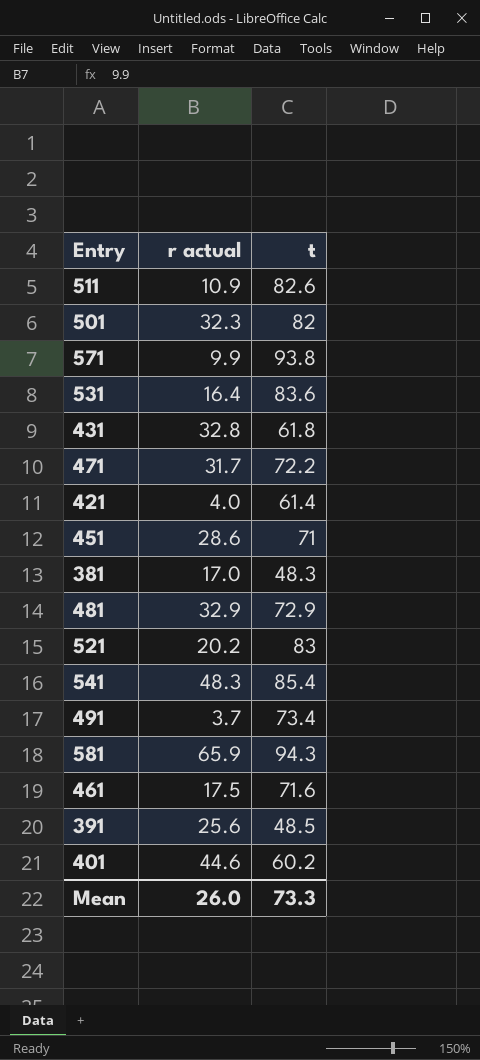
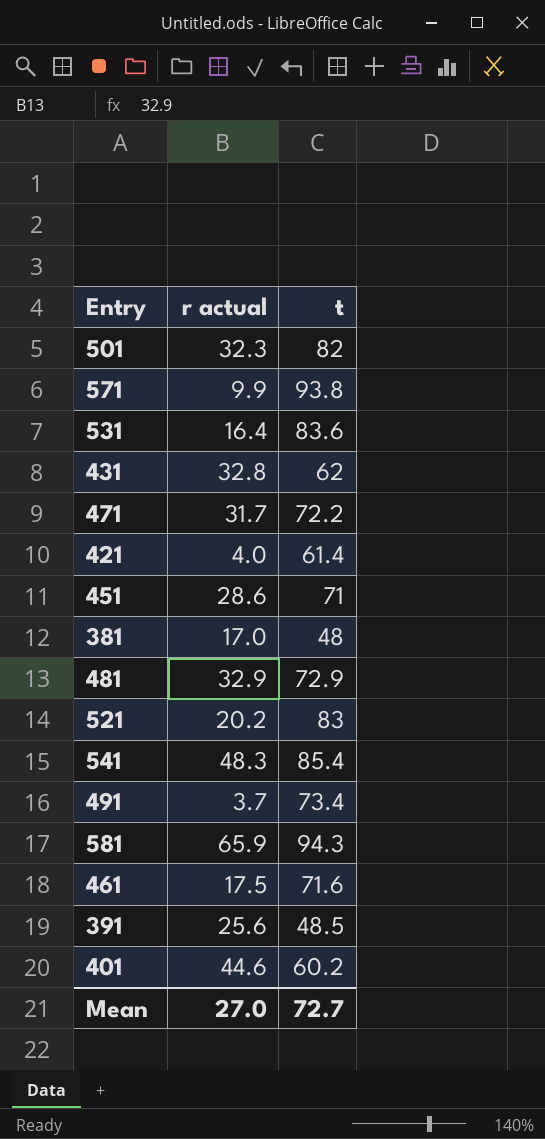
row 511: 10.9 | 82.6 -> none
431 | t: 61.8 -> 62
381 | t: 48.3 -> 48
Mean | r actual: 26.0 -> 27.0
Mean | t: 73.3 -> 72.7

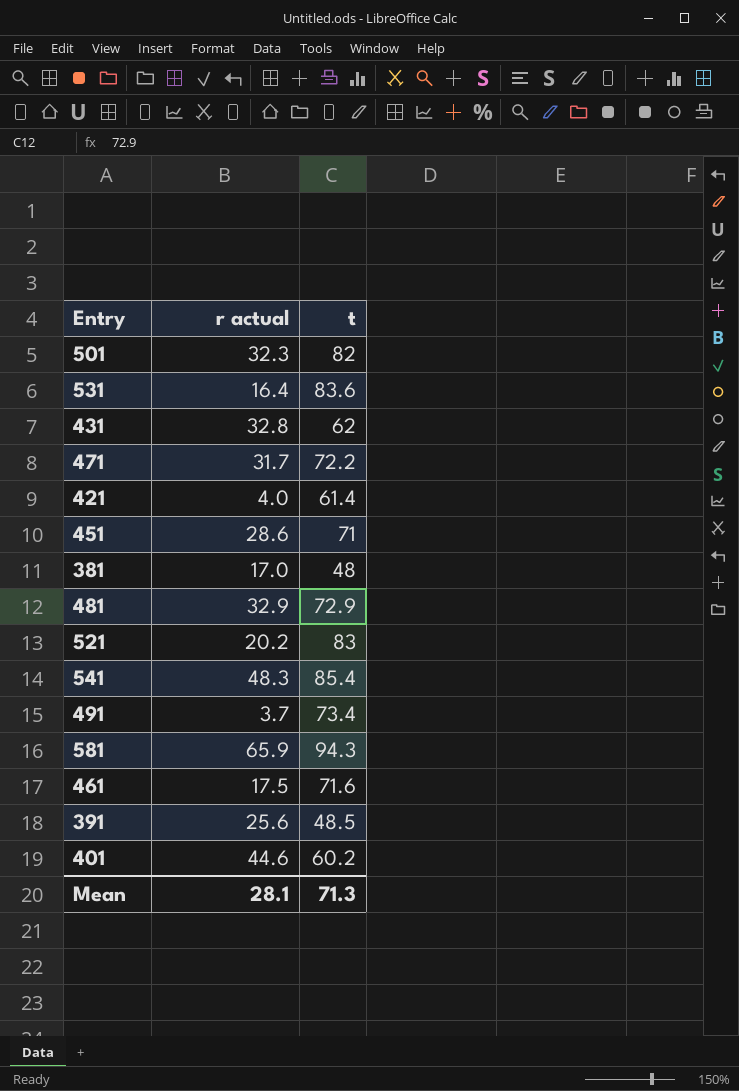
row 571: 9.9 | 93.8 -> none
Mean | r actual: 27.0 -> 28.1
Mean | t: 72.7 -> 71.3

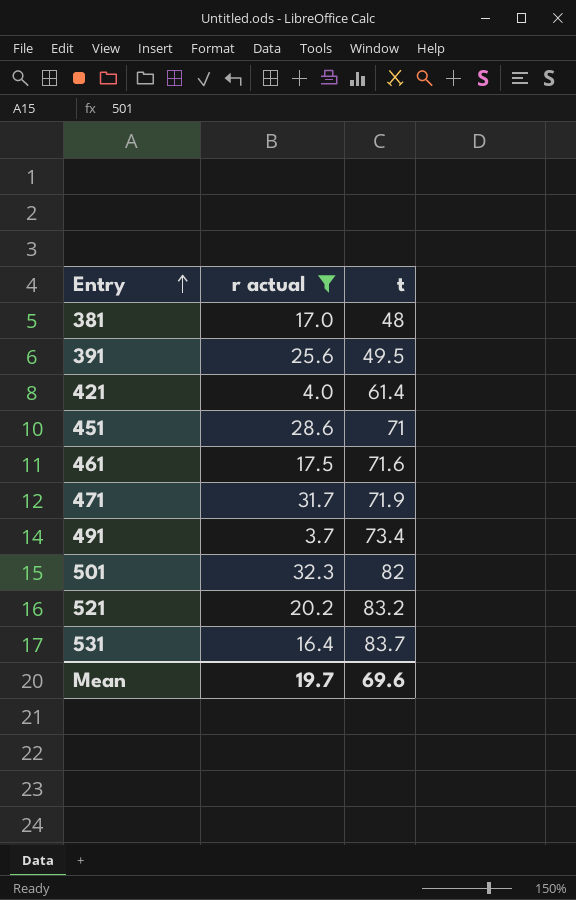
filter: none -> r actual <= 32.3
row order: none -> Entry ascending
391 | t: 48.5 -> 49.5
471 | t: 72.2 -> 71.9
521 | t: 83 -> 83.2
531 | t: 83.6 -> 83.7
Mean | r actual: 28.1 -> 19.7
Mean | t: 71.3 -> 69.6

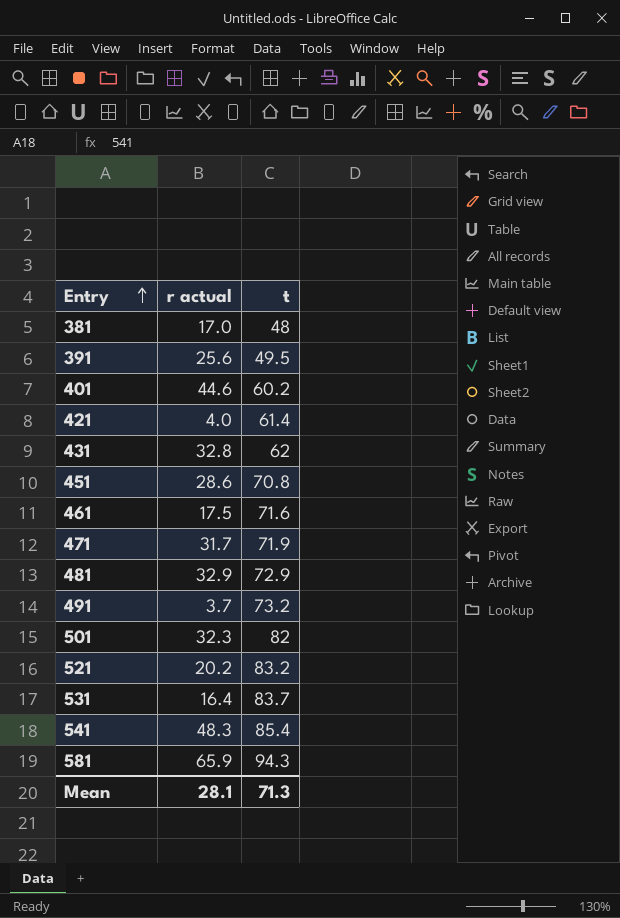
filter: r actual <= 32.3 -> none
451 | t: 71 -> 70.8
491 | t: 73.4 -> 73.2
Mean | r actual: 19.7 -> 28.1
Mean | t: 69.6 -> 71.3

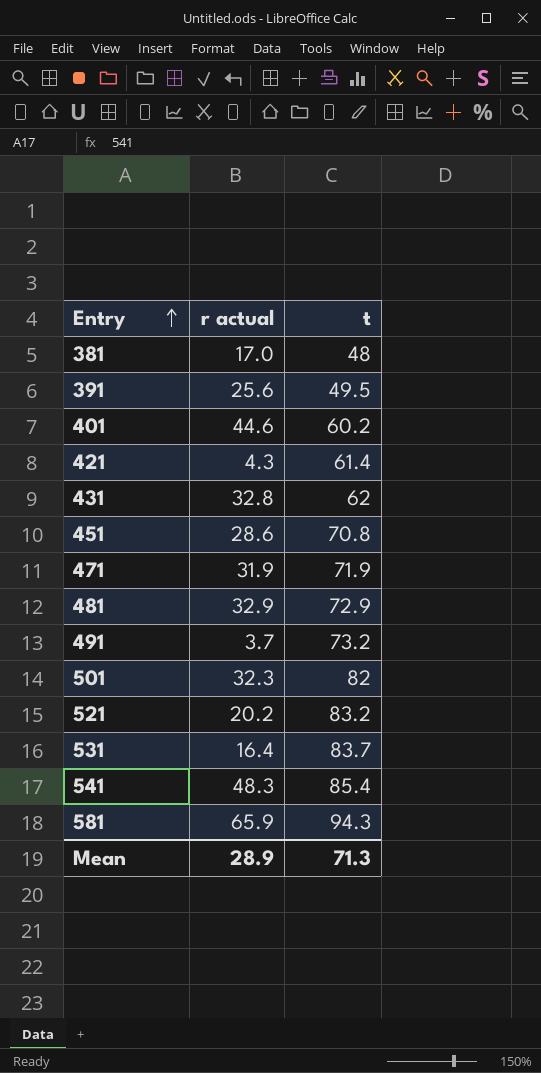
row 461: 17.5 | 71.6 -> none
421 | r actual: 4.0 -> 4.3
471 | r actual: 31.7 -> 31.9
Mean | r actual: 28.1 -> 28.9

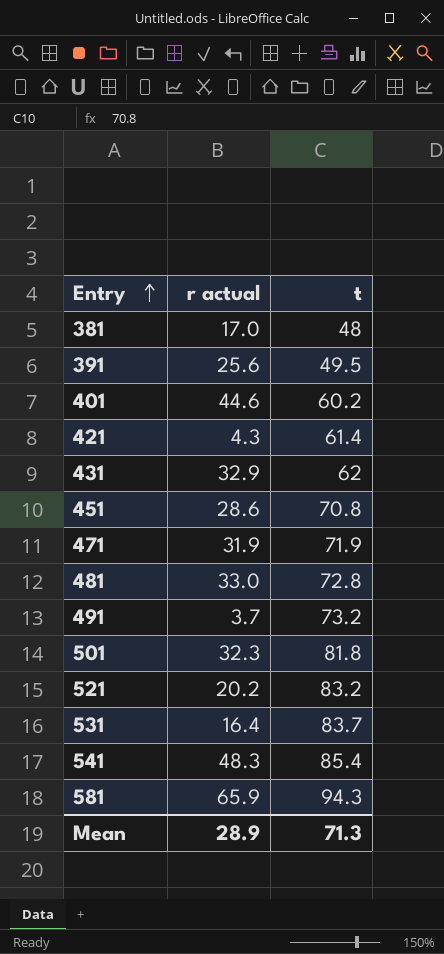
431 | r actual: 32.8 -> 32.9
481 | r actual: 32.9 -> 33.0
481 | t: 72.9 -> 72.8
501 | t: 82 -> 81.8

